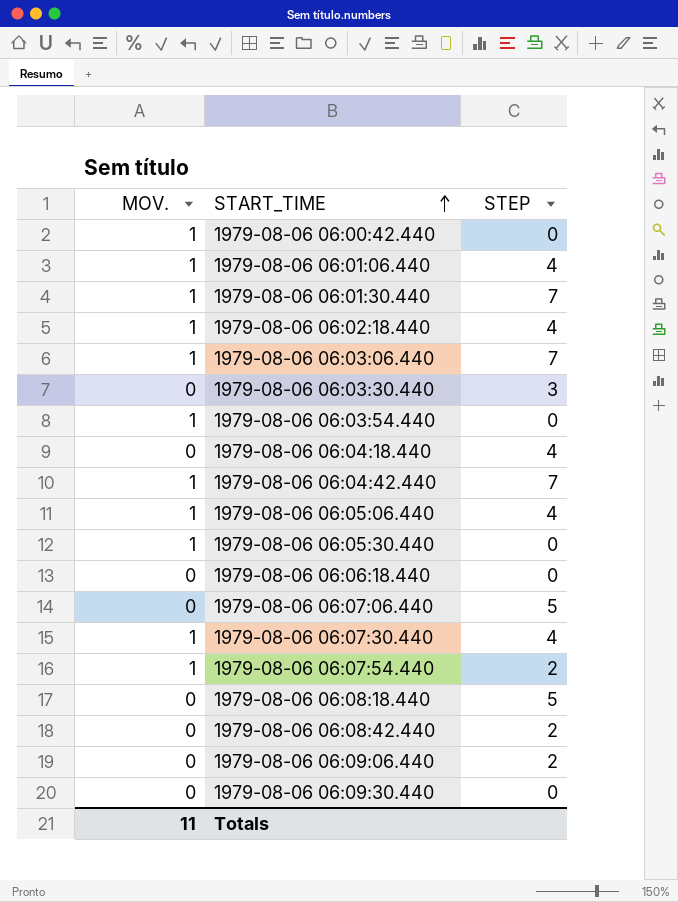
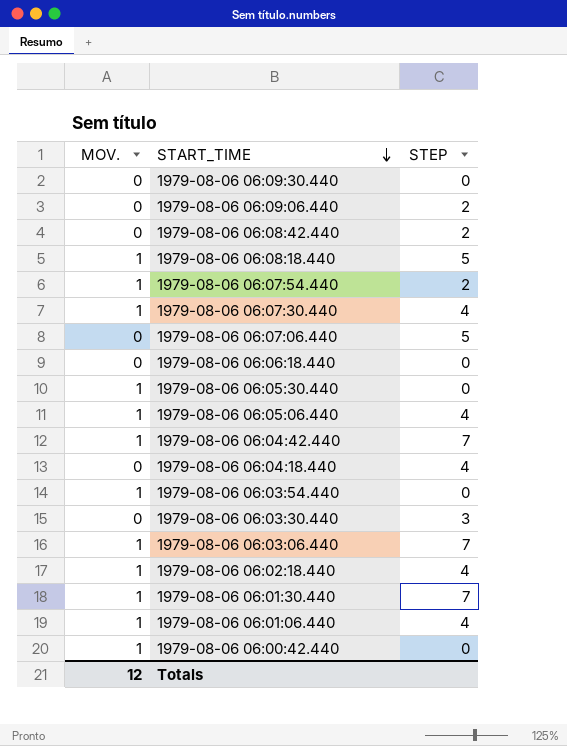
row order: START_TIME ascending -> START_TIME descending
1979-08-06 06:08:18.440 | MOV.: 0 -> 1
Totals | MOV.: 11 -> 12

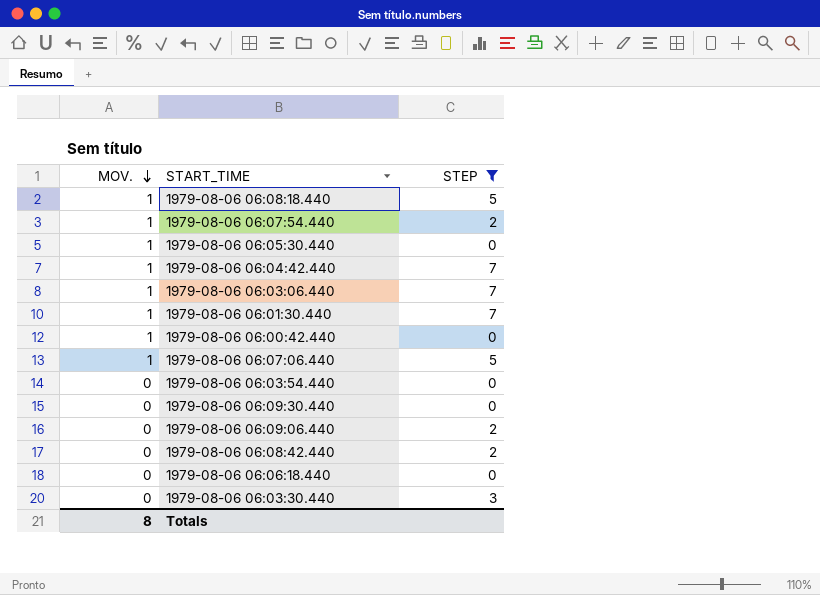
filter: none -> STEP != 4
row order: START_TIME descending -> MOV. descending
1979-08-06 06:07:06.440 | MOV.: 0 -> 1
1979-08-06 06:03:54.440 | MOV.: 1 -> 0
Totals | MOV.: 12 -> 8

